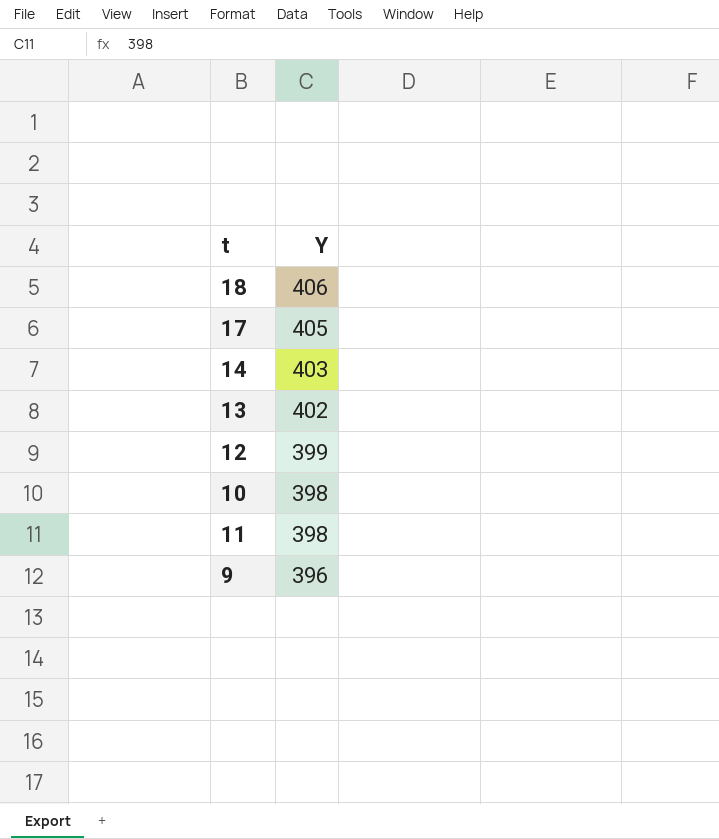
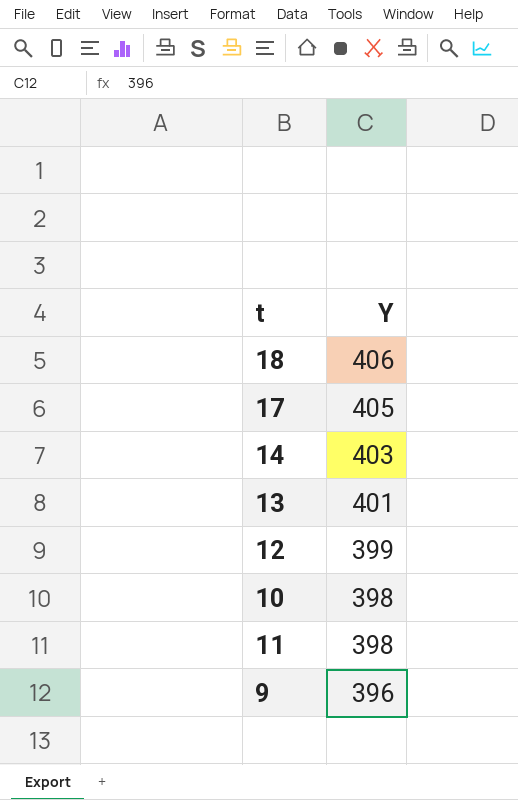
13 | Y: 402 -> 401

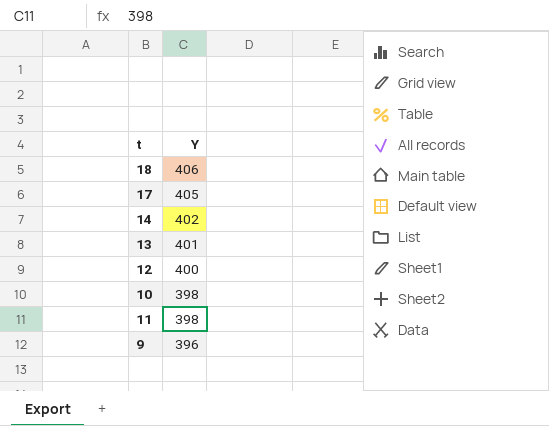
14 | Y: 403 -> 402
12 | Y: 399 -> 400

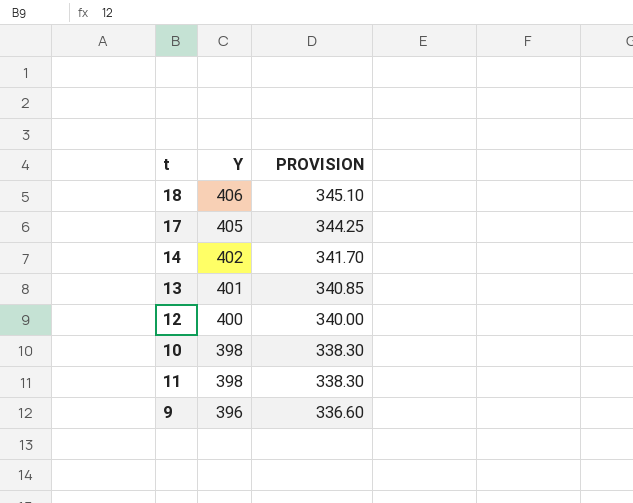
column PROVISION | formula: none -> [Y] * 0.85

